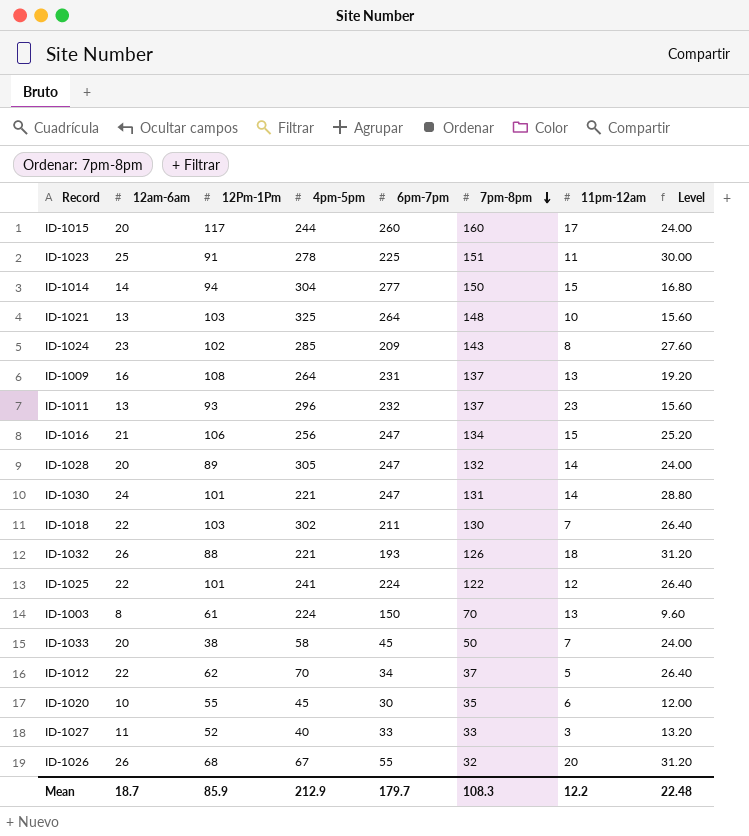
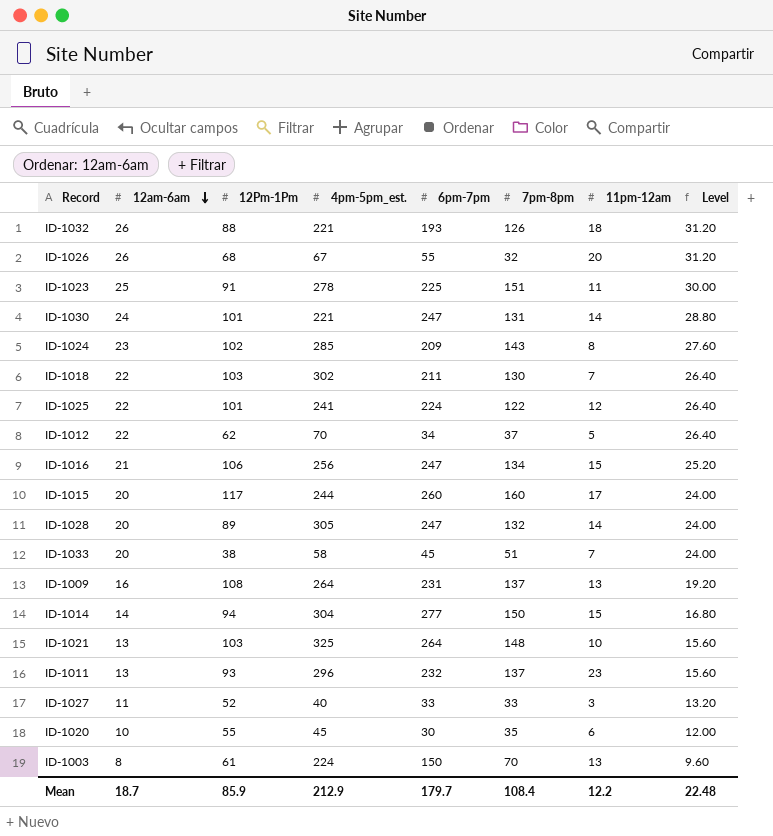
row order: 7pm-8pm descending -> 12am-6am descending
column name: 4pm-5pm -> 4pm-5pm_est.
ID-1033 | 7pm-8pm: 50 -> 51
Mean | 7pm-8pm: 108.3 -> 108.4

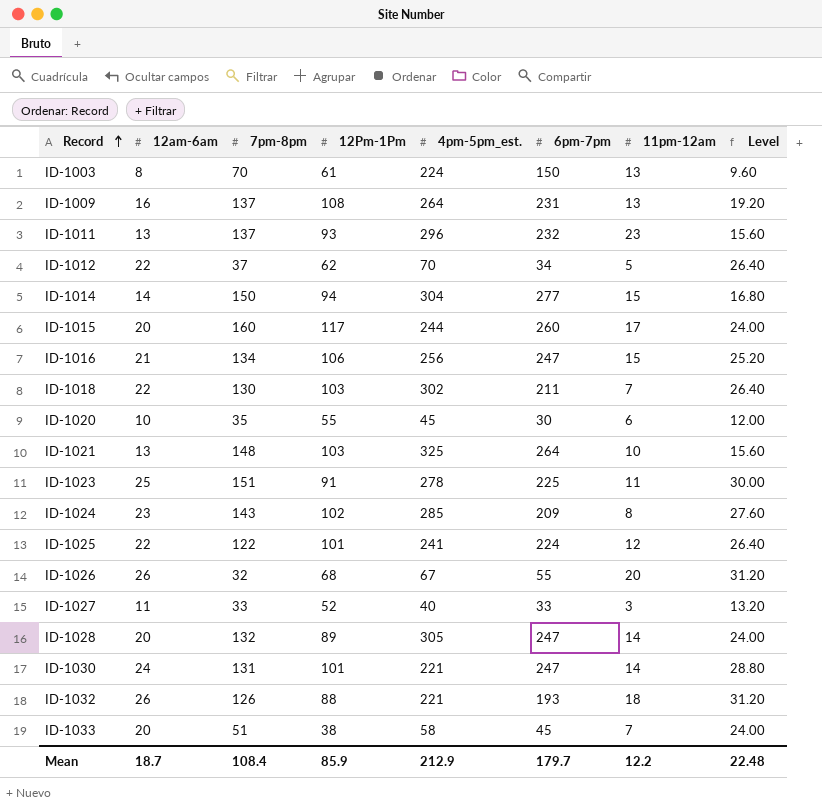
row order: 12am-6am descending -> Record ascending
column 7pm-8pm | position: 6 -> 3

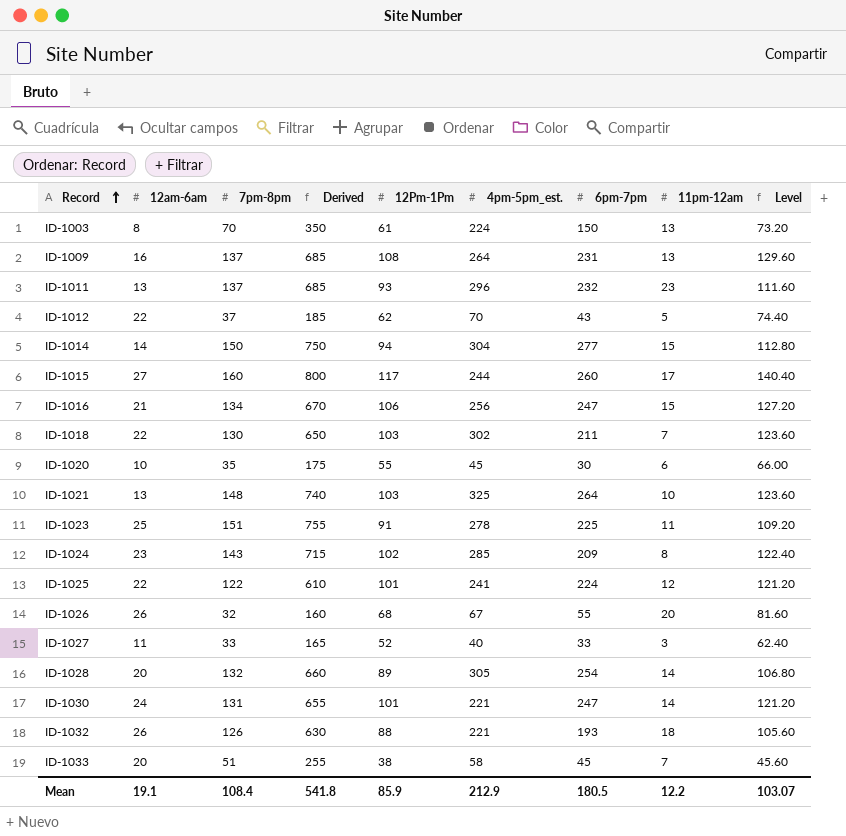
column Derived | formula: none -> [7pm-8pm] * 5
column Level | formula: [12am-6am] * 1.2 -> [12Pm-1Pm] * 1.2
ID-1012 | 6pm-7pm: 34 -> 43
ID-1015 | 12am-6am: 20 -> 27
ID-1028 | 6pm-7pm: 247 -> 254
Mean | 12am-6am: 18.7 -> 19.1
Mean | 6pm-7pm: 179.7 -> 180.5
Mean | Level: 22.48 -> 103.07

